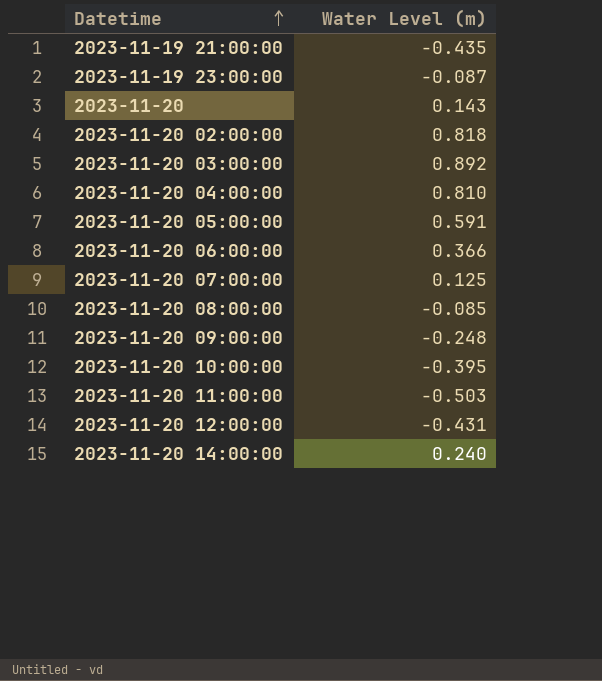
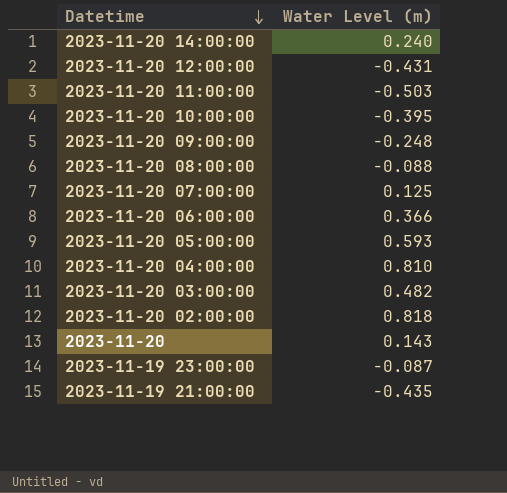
row order: Datetime ascending -> Datetime descending
2023-11-20 08:00:00 | Water Level (m): -0.085 -> -0.088
2023-11-20 05:00:00 | Water Level (m): 0.591 -> 0.593
2023-11-20 03:00:00 | Water Level (m): 0.892 -> 0.482

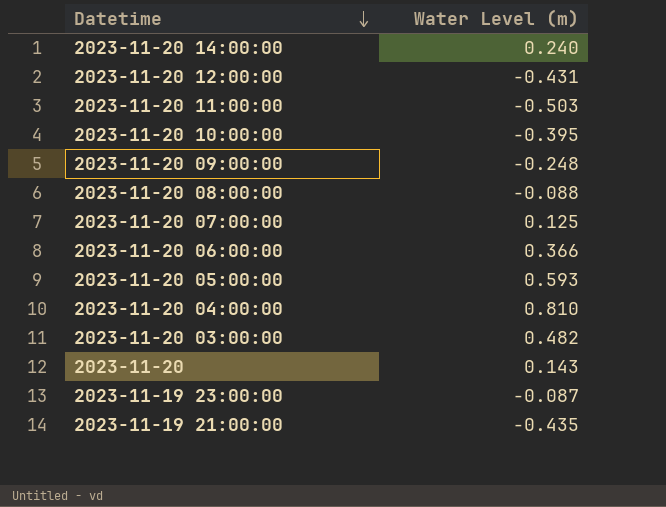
row 2023-11-20 02:00:00: 0.818 -> none

